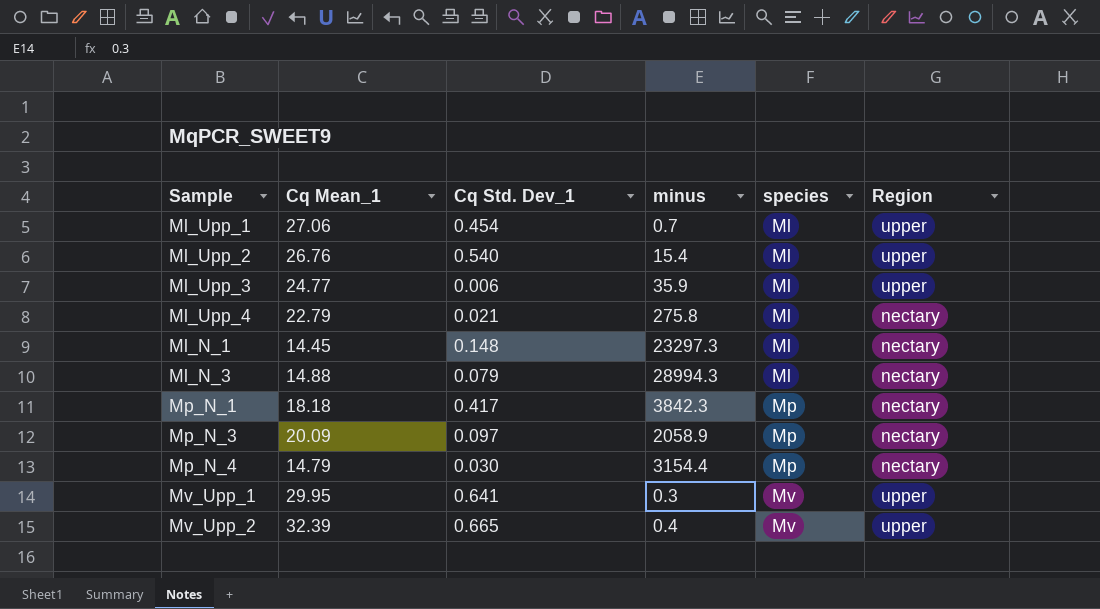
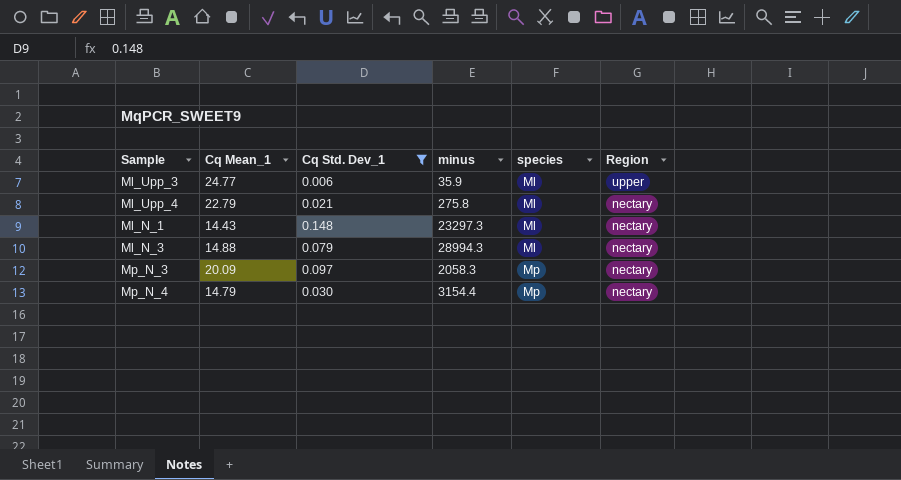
filter: none -> Cq Std. Dev_1 <= 0.148
Ml_N_1 | Cq Mean_1: 14.45 -> 14.43
Mp_N_3 | minus: 2058.9 -> 2058.3

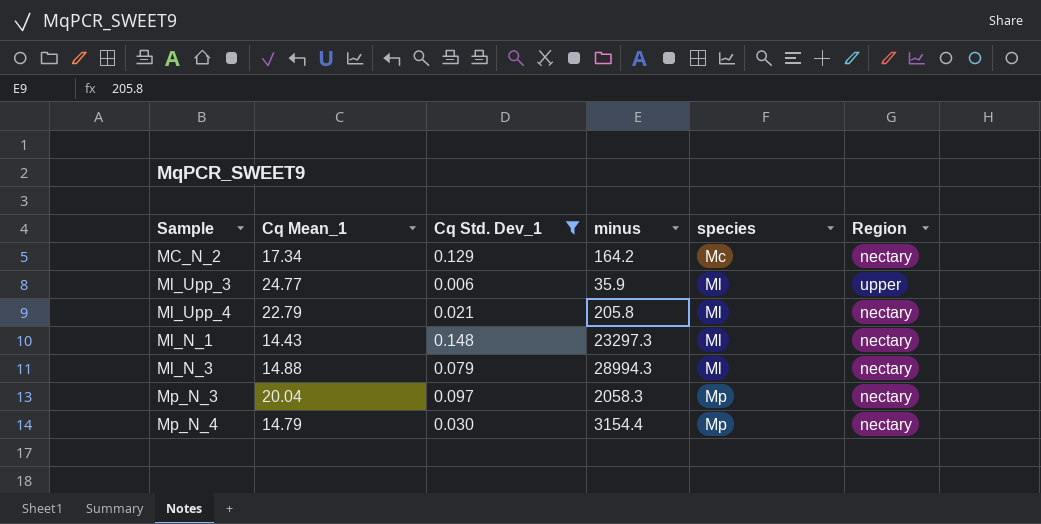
row MC_N_2: none -> 17.34 | 0.129 | 164.2 | Mc | nectary
Ml_Upp_4 | minus: 275.8 -> 205.8
Mp_N_3 | Cq Mean_1: 20.09 -> 20.04

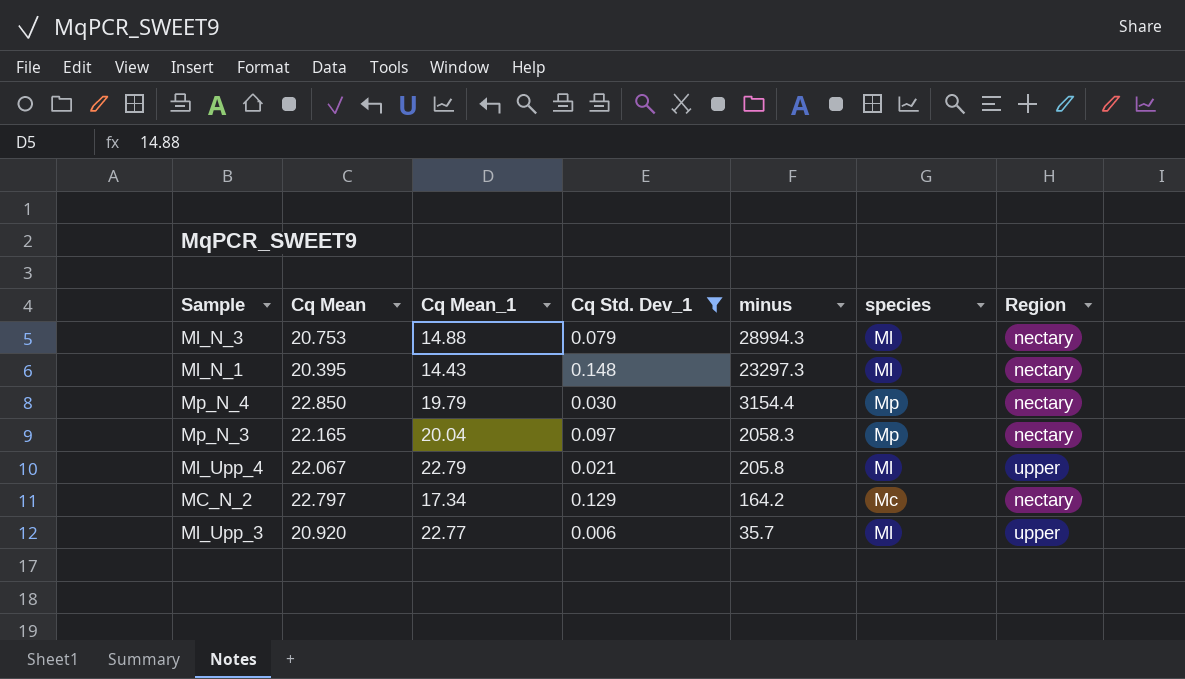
row order: species ascending -> minus descending
column Cq Mean | position: none -> 2
Mp_N_4 | Cq Mean_1: 14.79 -> 19.79
Ml_Upp_4 | Region: nectary -> upper
Ml_Upp_3 | Cq Mean_1: 24.77 -> 22.77
Ml_Upp_3 | minus: 35.9 -> 35.7

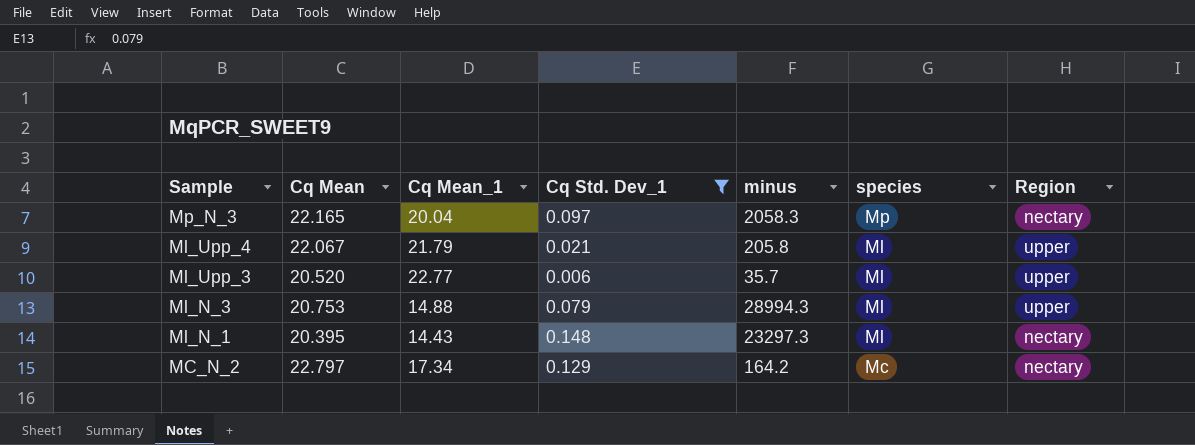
row order: minus descending -> Sample descending
row Mp_N_4: 22.850 | 19.79 | 0.030 | 3154.4 | Mp | nectary -> none
Ml_Upp_4 | Cq Mean_1: 22.79 -> 21.79
Ml_Upp_3 | Cq Mean: 20.920 -> 20.520
Ml_N_3 | Region: nectary -> upper

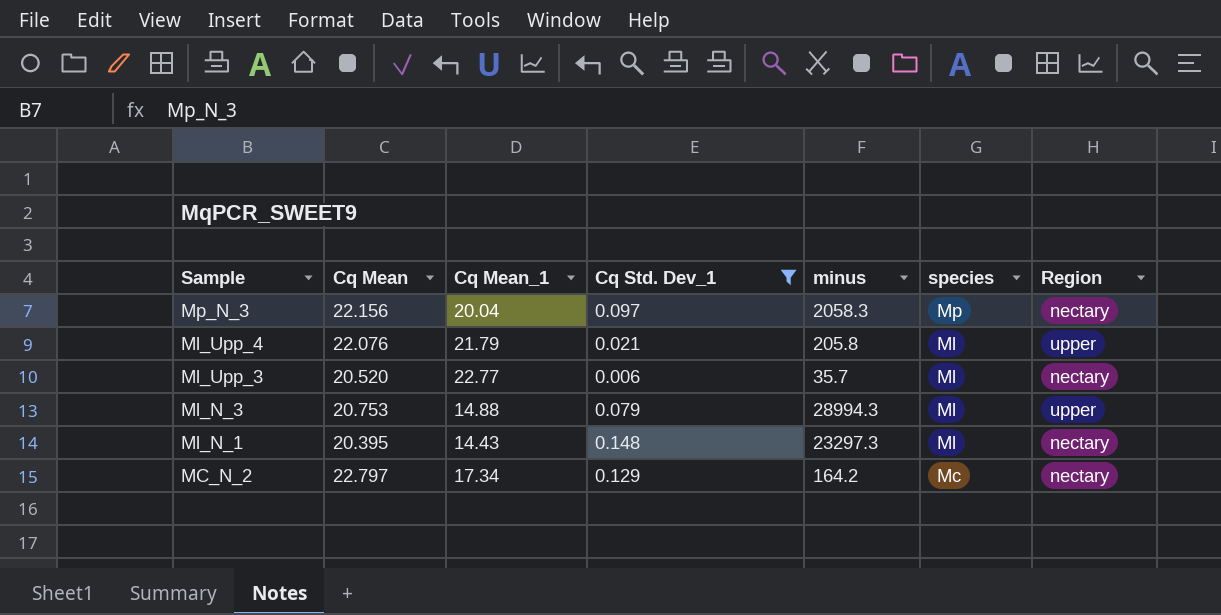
Mp_N_3 | Cq Mean: 22.165 -> 22.156
Ml_Upp_4 | Cq Mean: 22.067 -> 22.076
Ml_Upp_3 | Region: upper -> nectary

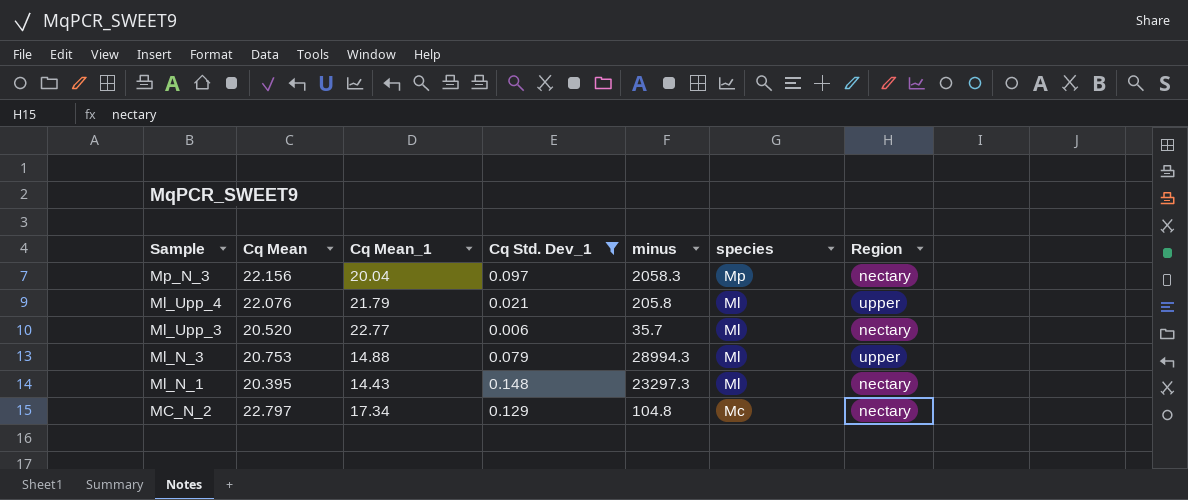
MC_N_2 | minus: 164.2 -> 104.8

